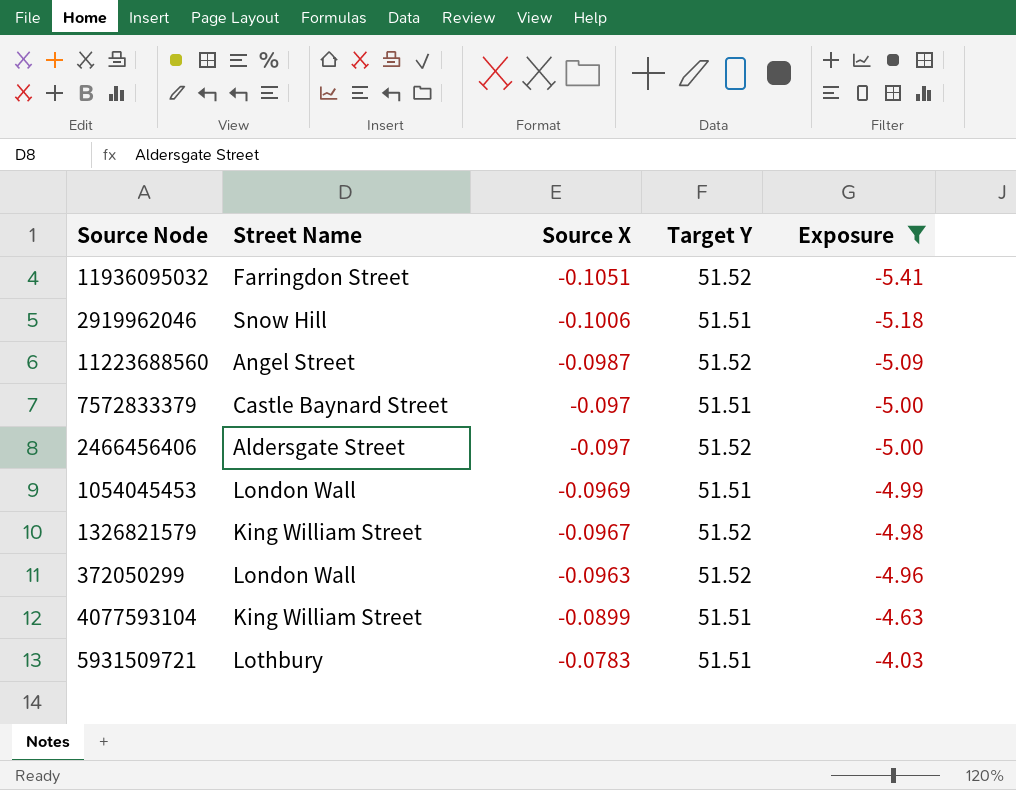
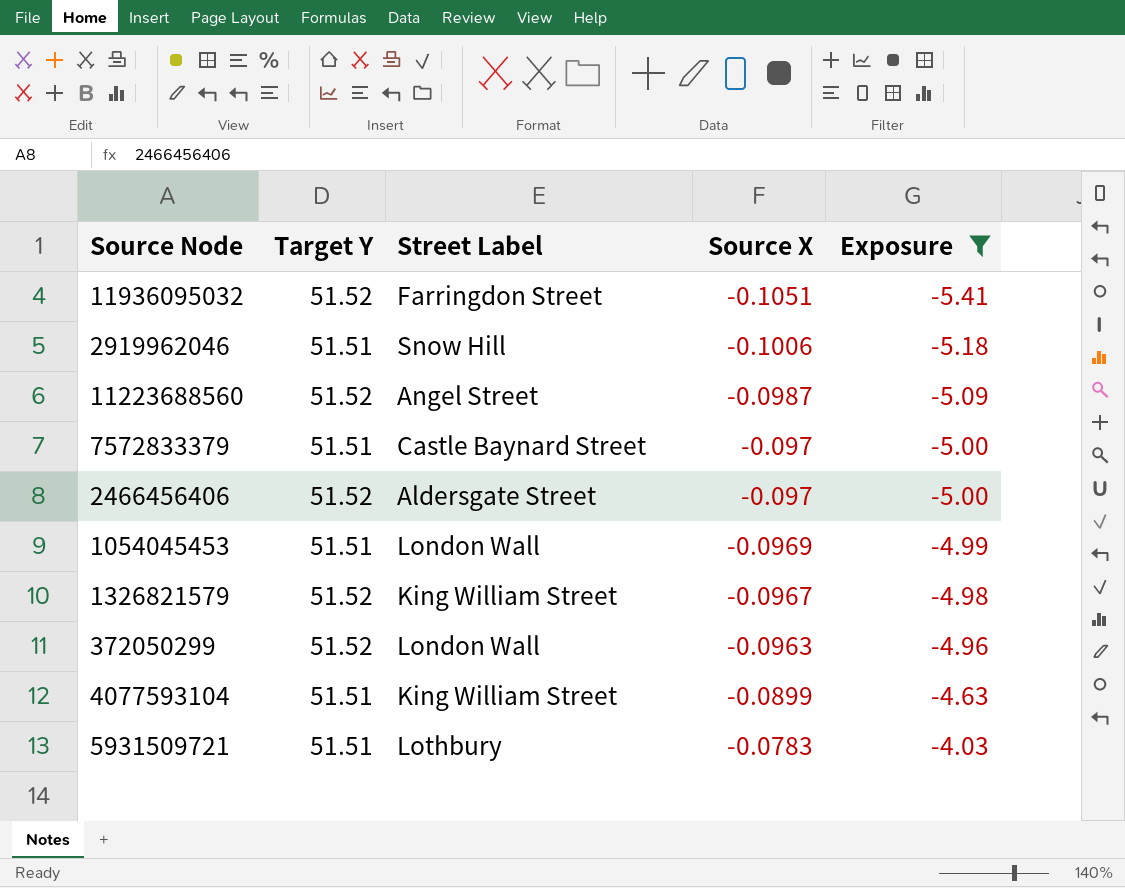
column Target Y | position: 4 -> 2
column name: Street Name -> Street Label

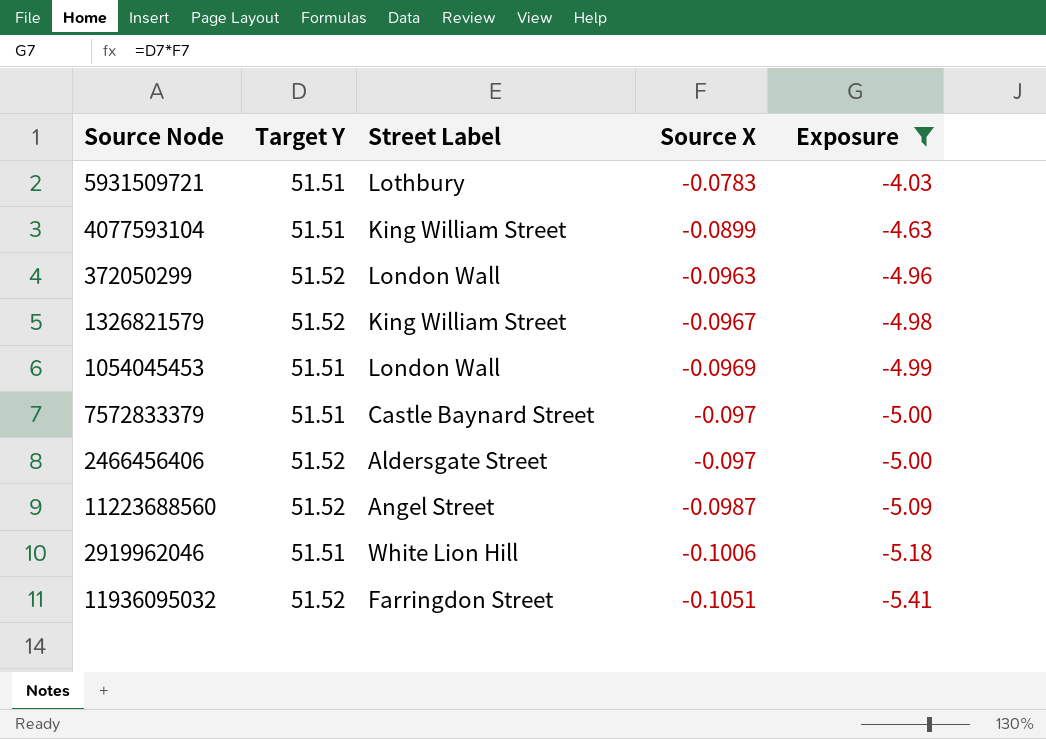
row order: Source X ascending -> Source X descending
2919962046 | Street Label: Snow Hill -> White Lion Hill

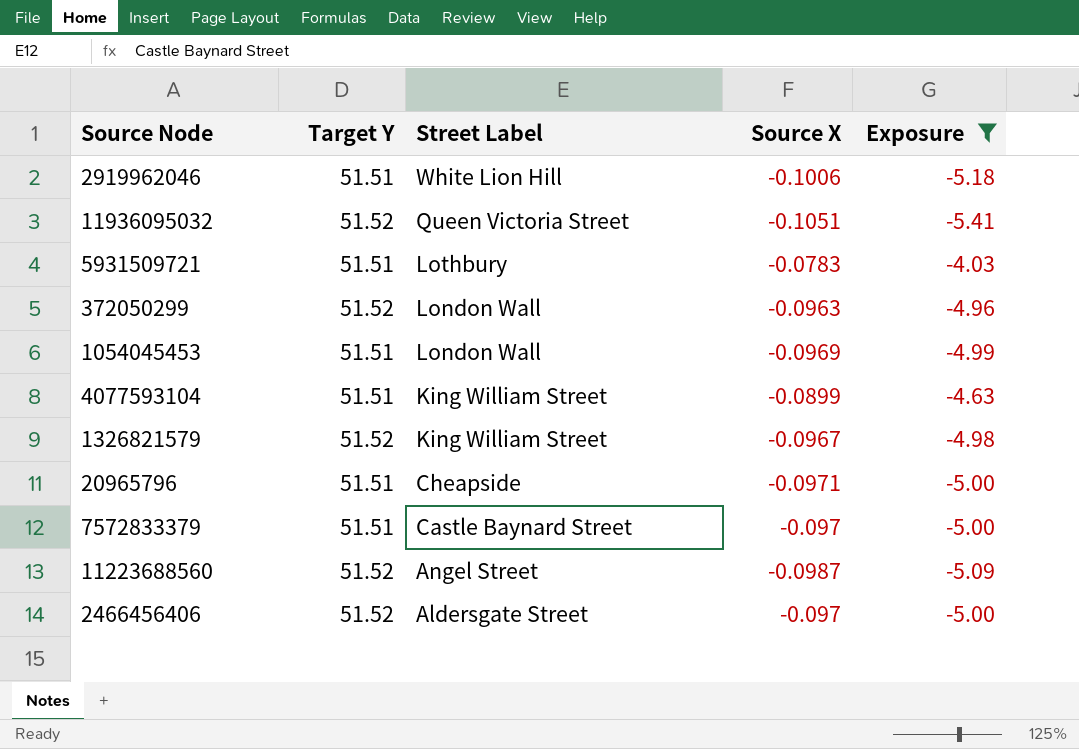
row order: Source X descending -> Street Label descending
11936095032 | Street Label: Farringdon Street -> Queen Victoria Street
row 20965796: none -> 51.51 | Cheapside | -0.0971 | -5.00

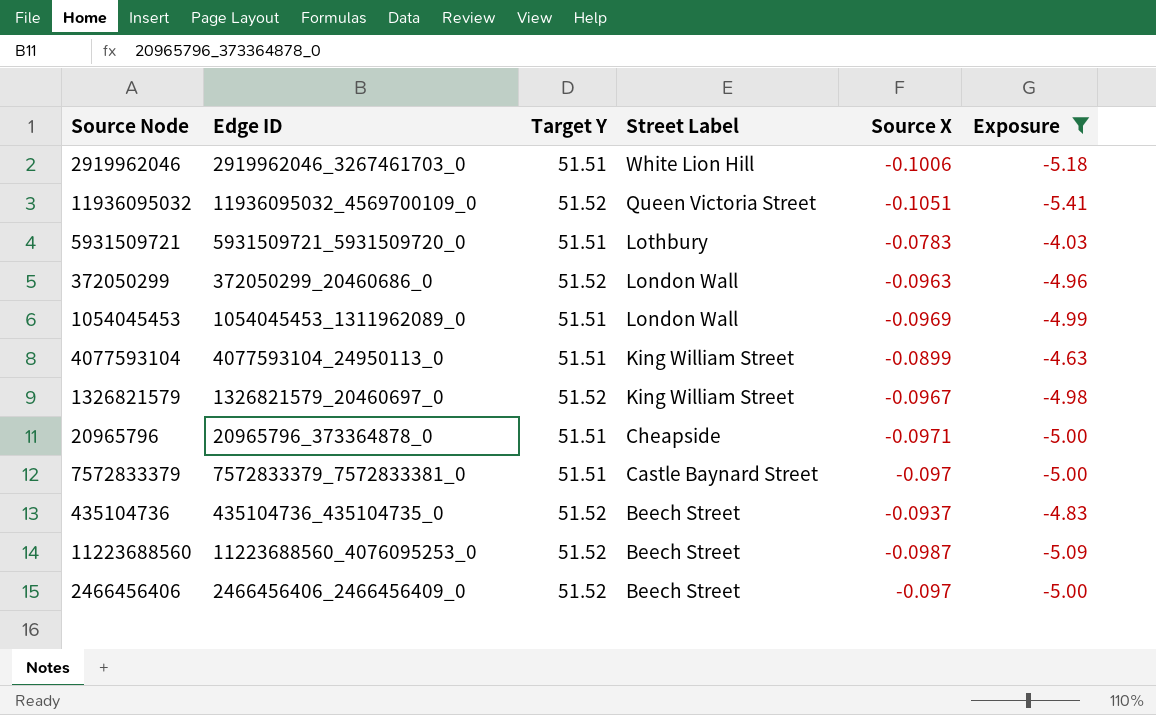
column Edge ID | position: none -> 2
row 435104736: none -> 435104736_435104735_0 | 51.52 | Beech Street | -0.0937 | -4.83
11223688560 | Street Label: Angel Street -> Beech Street
2466456406 | Street Label: Aldersgate Street -> Beech Street

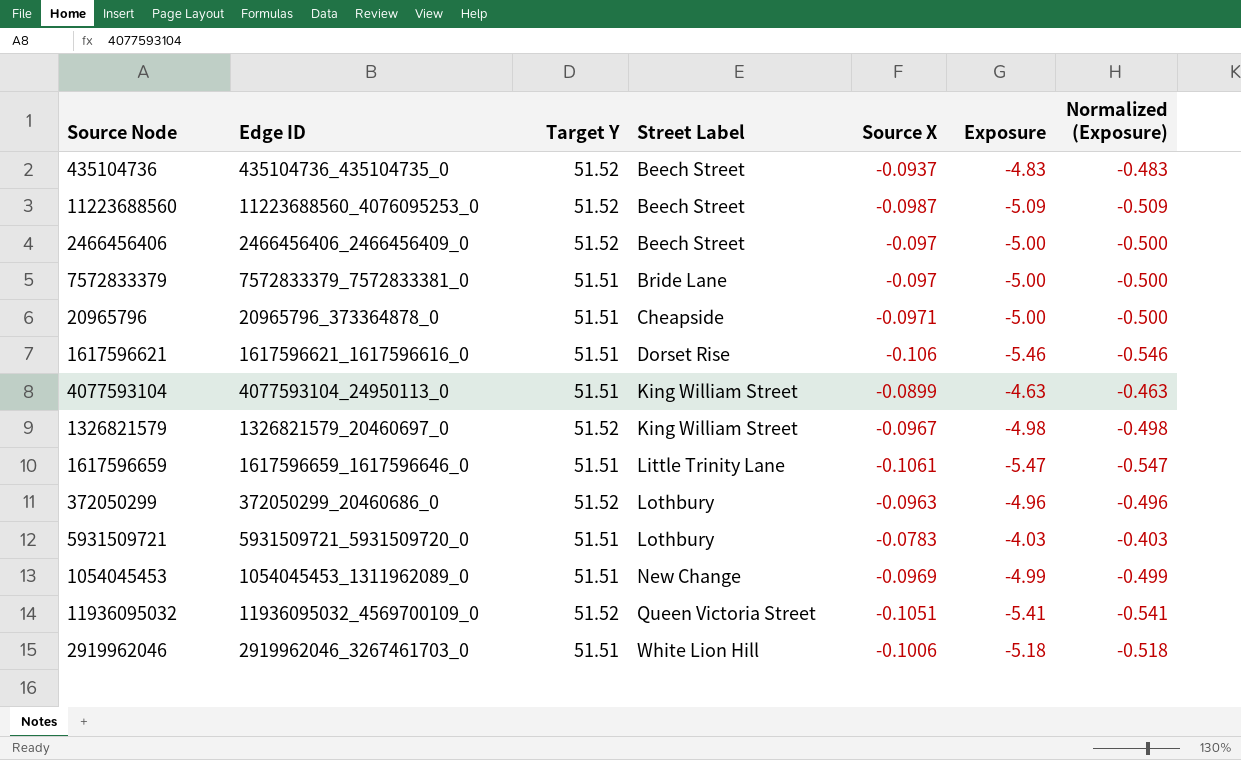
filter: Exposure >= -5.41 -> none
row order: Street Label descending -> Street Label ascending
column Normalized (Exposure) | formula: none -> [Exposure] * 0.1
7572833379 | Street Label: Castle Baynard Street -> Bride Lane
372050299 | Street Label: London Wall -> Lothbury
1054045453 | Street Label: London Wall -> New Change

